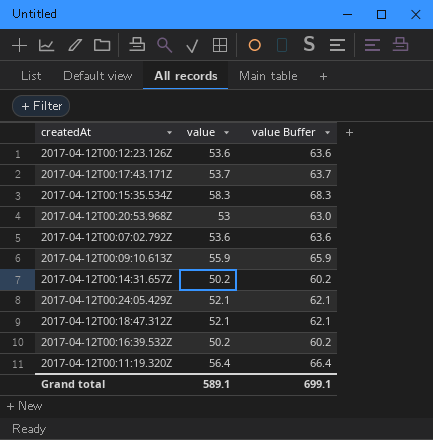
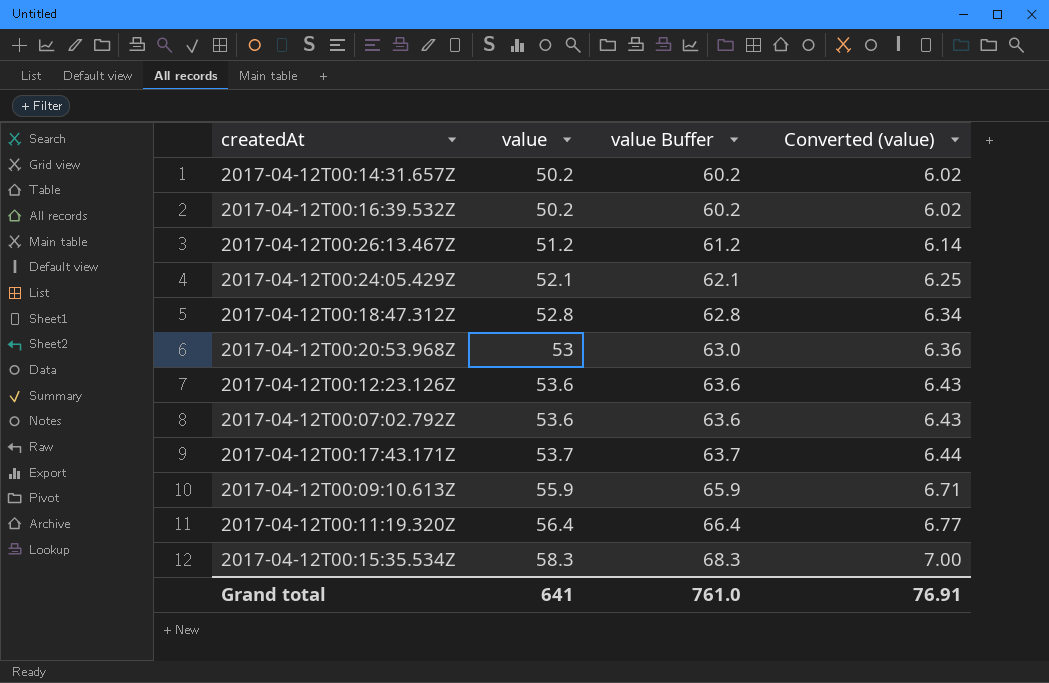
row order: none -> value ascending
column Converted (value) | formula: none -> [value] * 0.12
row 2017-04-12T00:26:13.467Z: none -> 51.2 | 61.2 | 6.14
2017-04-12T00:18:47.312Z | value: 52.1 -> 52.8
2017-04-12T00:18:47.312Z | value Buffer: 62.1 -> 62.8
Grand total | value: 589.1 -> 641
Grand total | value Buffer: 699.1 -> 761.0

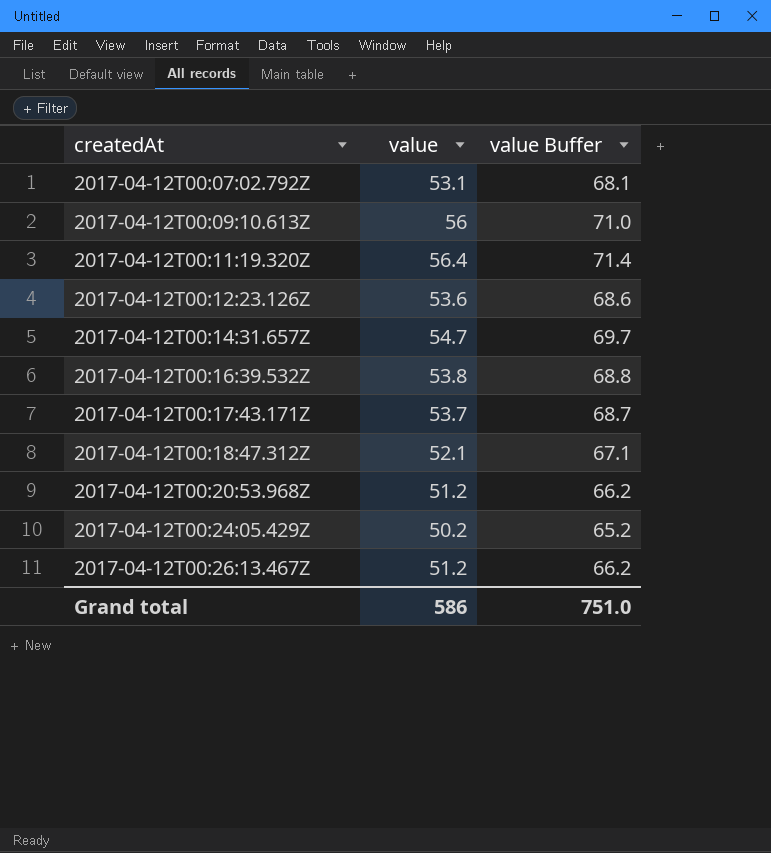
row order: value ascending -> createdAt ascending
column Converted (value) | formula: [value] * 0.12 -> none
column value Buffer | formula: [value] + 10 -> [value] + 15
row 2017-04-12T00:15:35.534Z: 58.3 | 68.3 | 7.00 -> none
2017-04-12T00:07:02.792Z | value: 53.6 -> 53.1
2017-04-12T00:09:10.613Z | value: 55.9 -> 56
2017-04-12T00:14:31.657Z | value: 50.2 -> 54.7
2017-04-12T00:16:39.532Z | value: 50.2 -> 53.8
2017-04-12T00:18:47.312Z | value: 52.8 -> 52.1
2017-04-12T00:20:53.968Z | value: 53 -> 51.2
2017-04-12T00:24:05.429Z | value: 52.1 -> 50.2
Grand total | value: 641 -> 586
Grand total | value Buffer: 761.0 -> 751.0

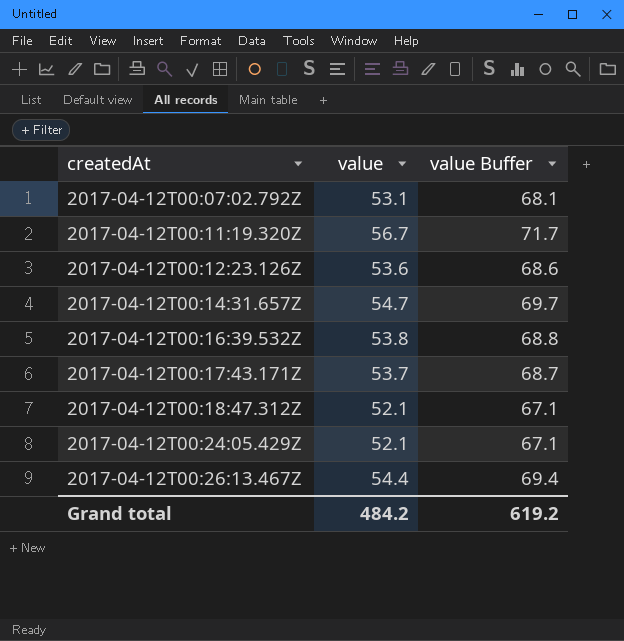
row 2017-04-12T00:09:10.613Z: 56 | 71.0 -> none
row 2017-04-12T00:20:53.968Z: 51.2 | 66.2 -> none
2017-04-12T00:11:19.320Z | value: 56.4 -> 56.7
2017-04-12T00:11:19.320Z | value Buffer: 71.4 -> 71.7
2017-04-12T00:24:05.429Z | value: 50.2 -> 52.1
2017-04-12T00:24:05.429Z | value Buffer: 65.2 -> 67.1
2017-04-12T00:26:13.467Z | value: 51.2 -> 54.4
2017-04-12T00:26:13.467Z | value Buffer: 66.2 -> 69.4
Grand total | value: 586 -> 484.2
Grand total | value Buffer: 751.0 -> 619.2

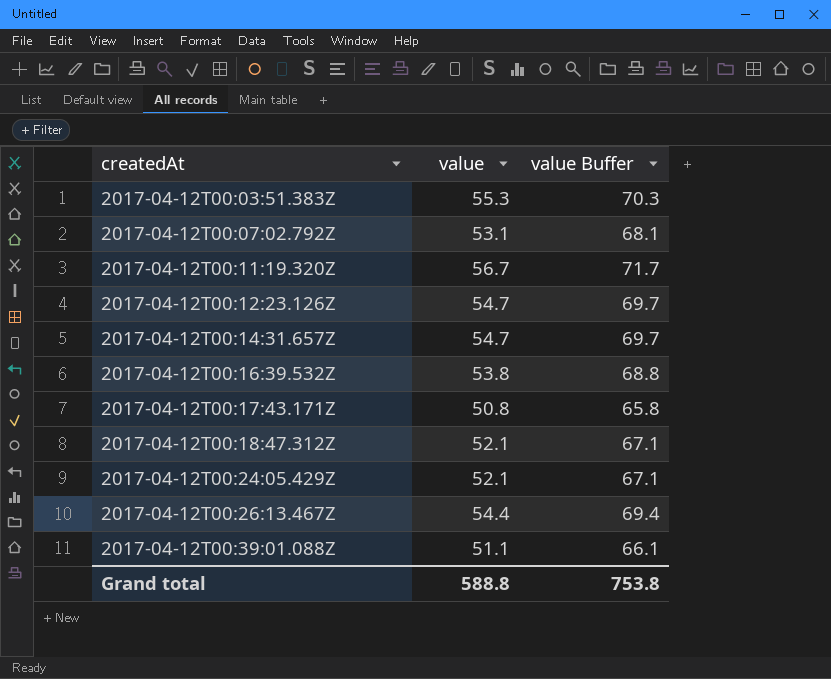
row 2017-04-12T00:03:51.383Z: none -> 55.3 | 70.3
2017-04-12T00:12:23.126Z | value: 53.6 -> 54.7
2017-04-12T00:12:23.126Z | value Buffer: 68.6 -> 69.7
2017-04-12T00:17:43.171Z | value: 53.7 -> 50.8
2017-04-12T00:17:43.171Z | value Buffer: 68.7 -> 65.8
row 2017-04-12T00:39:01.088Z: none -> 51.1 | 66.1
Grand total | value: 484.2 -> 588.8
Grand total | value Buffer: 619.2 -> 753.8

